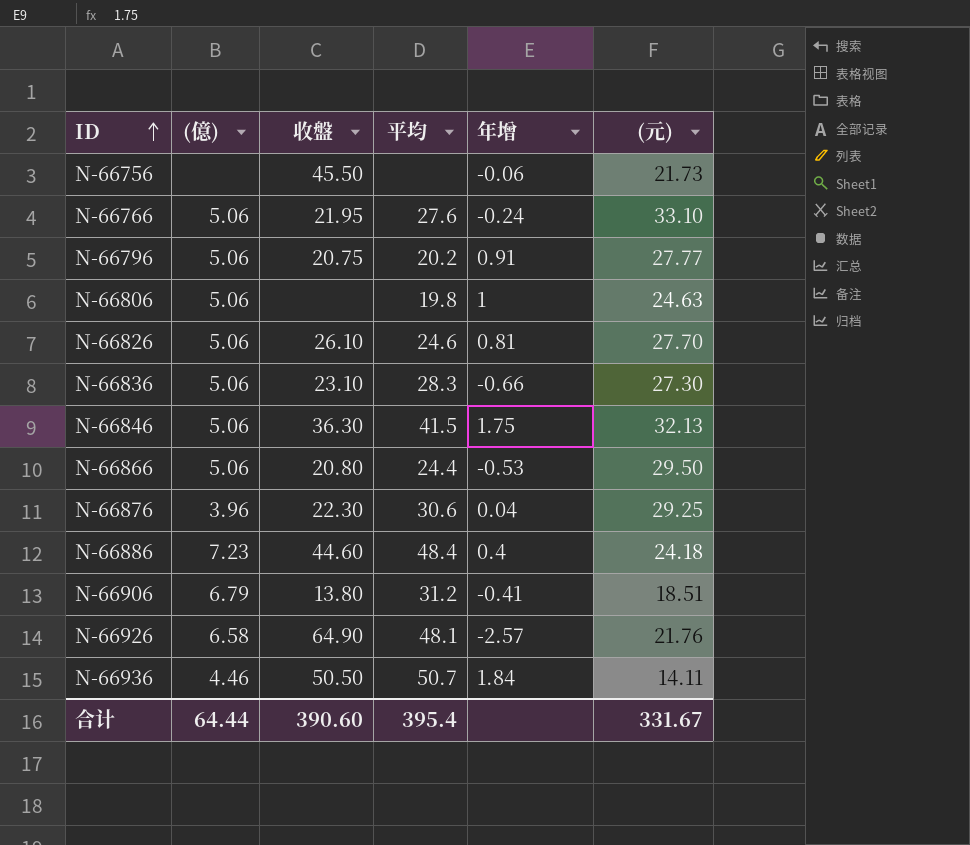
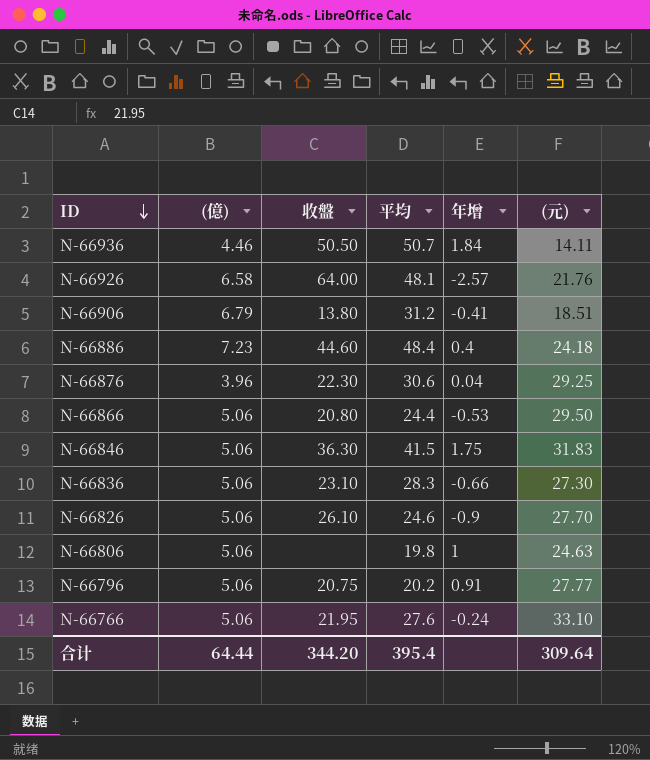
row order: ID ascending -> ID descending
row N-66756: none | 45.50 | none | -0.06 | 21.73 -> none
N-66926 | 收盤: 64.90 -> 64.00
N-66846 | (元): 32.13 -> 31.83
N-66826 | 年增: 0.81 -> -0.9
合计 | 收盤: 390.60 -> 344.20
合计 | (元): 331.67 -> 309.64

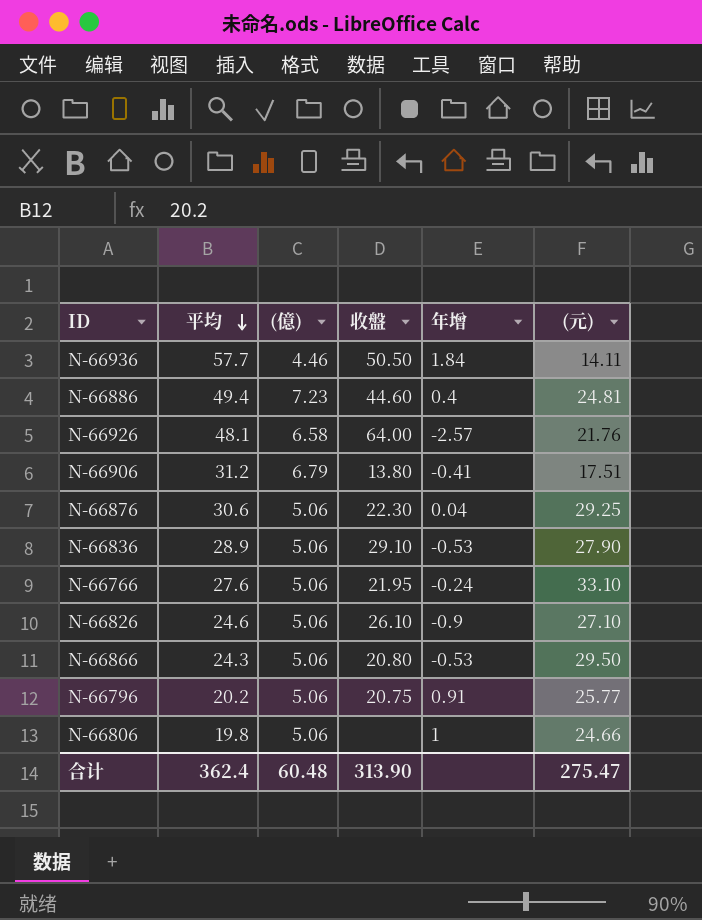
row order: ID descending -> 平均 descending
column 平均 | position: 4 -> 2
row N-66846: 5.06 | 36.30 | 41.5 | 1.75 | 31.83 -> none
N-66936 | 平均: 50.7 -> 57.7
N-66886 | 平均: 48.4 -> 49.4
N-66886 | (元): 24.18 -> 24.81
N-66906 | (元): 18.51 -> 17.51
N-66876 | (億): 3.96 -> 5.06
N-66836 | 平均: 28.3 -> 28.9
N-66836 | 收盤: 23.10 -> 29.10
N-66836 | 年增: -0.66 -> -0.53
N-66836 | (元): 27.30 -> 27.90
N-66826 | (元): 27.70 -> 27.10
N-66866 | 平均: 24.4 -> 24.3
N-66796 | (元): 27.77 -> 25.77
N-66806 | (元): 24.63 -> 24.66
合计 | 平均: 395.4 -> 362.4
合计 | (億): 64.44 -> 60.48
合计 | 收盤: 344.20 -> 313.90
合计 | (元): 309.64 -> 275.47

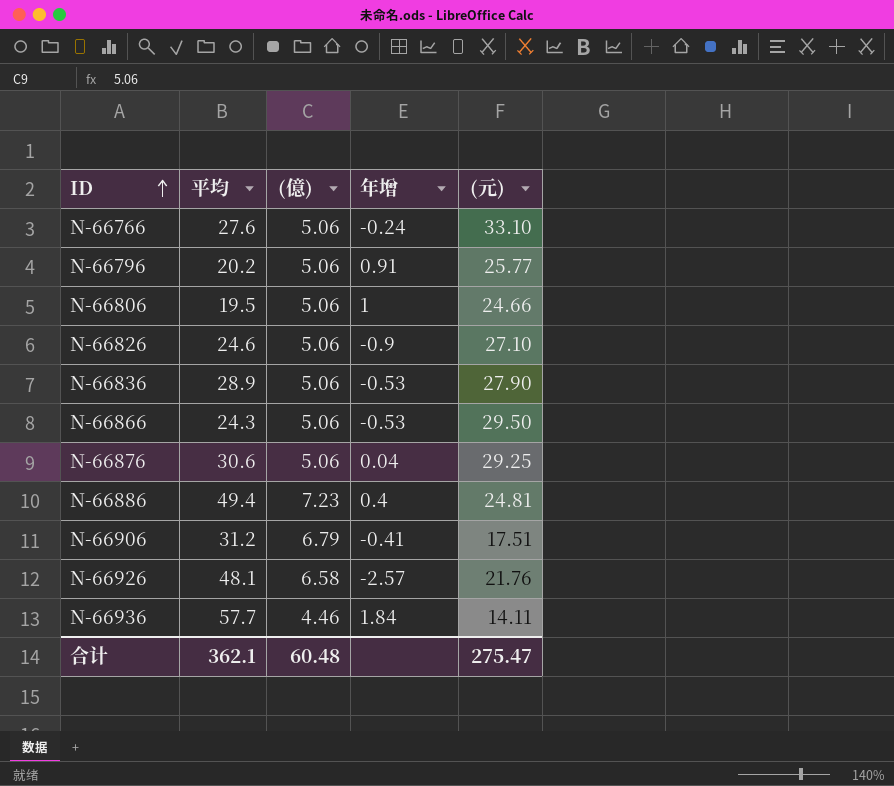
row order: 平均 descending -> ID ascending
column 收盤 | position: 4 -> none
N-66806 | 平均: 19.8 -> 19.5
合计 | 平均: 362.4 -> 362.1

